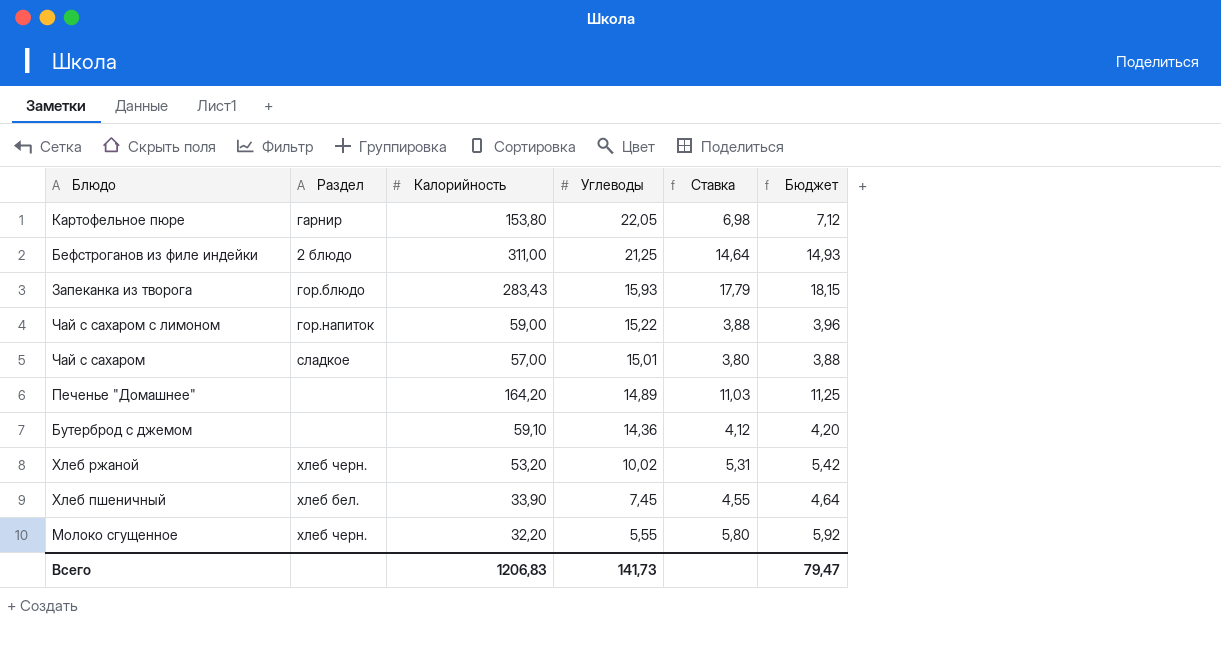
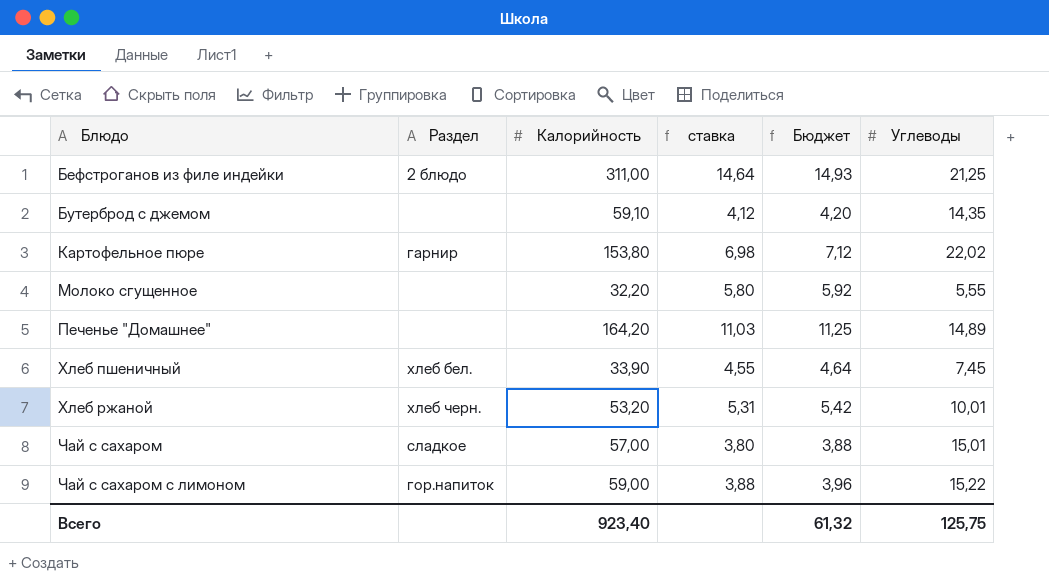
row order: Углеводы descending -> Блюдо ascending
column name: Ставка -> ставка
column Углеводы | position: 4 -> 6
row Запеканка из творога: гор.блюдо | 283,43 | 15,93 | 17,79 | 18,15 -> none
Бутерброд с джемом | Углеводы: 14,36 -> 14,35
Картофельное пюре | Углеводы: 22,05 -> 22,02
Молоко сгущенное | Раздел: хлеб черн. -> none
Хлеб ржаной | Углеводы: 10,02 -> 10,01
Всего | Калорийность: 1206,83 -> 923,40
Всего | Бюджет: 79,47 -> 61,32
Всего | Углеводы: 141,73 -> 125,75

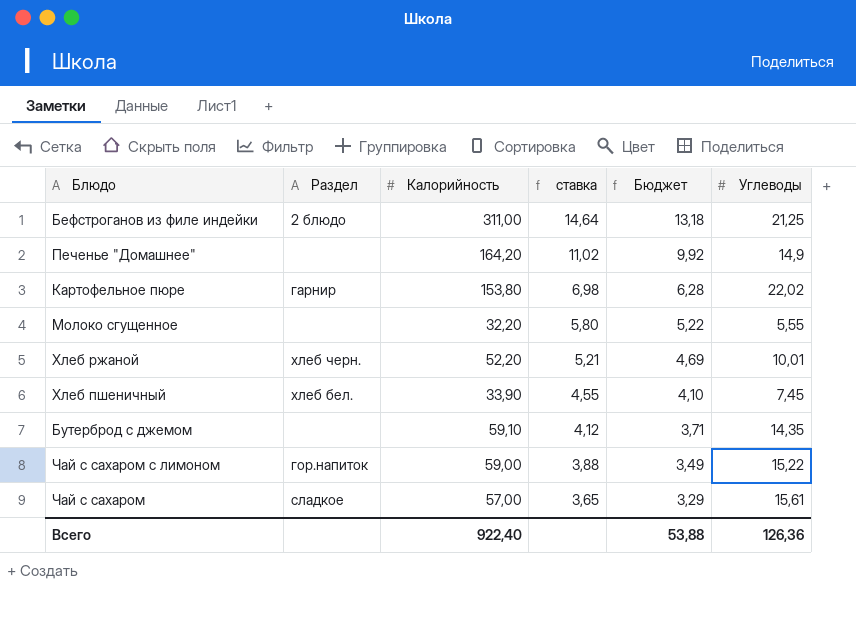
row order: Блюдо ascending -> ставка descending
column Бюджет | formula: [ставка] * 1,02 -> [ставка] * 0,9
Печенье "Домашнее" | ставка: 11,03 -> 11,02
Печенье "Домашнее" | Углеводы: 14,89 -> 14,9
Хлеб ржаной | Калорийность: 53,20 -> 52,20
Хлеб ржаной | ставка: 5,31 -> 5,21
Чай с сахаром | ставка: 3,80 -> 3,65
Чай с сахаром | Углеводы: 15,01 -> 15,61
Всего | Калорийность: 923,40 -> 922,40
Всего | Бюджет: 61,32 -> 53,88
Всего | Углеводы: 125,75 -> 126,36

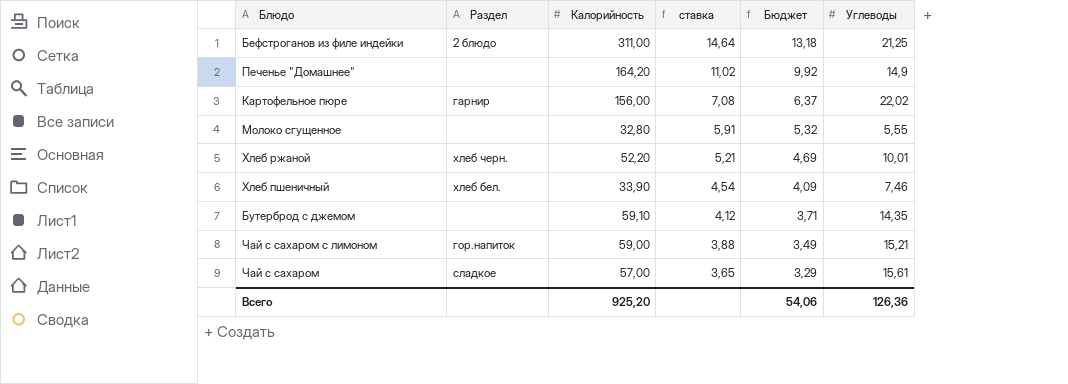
Картофельное пюре | Калорийность: 153,80 -> 156,00
Картофельное пюре | ставка: 6,98 -> 7,08
Картофельное пюре | Бюджет: 6,28 -> 6,37
Молоко сгущенное | Калорийность: 32,20 -> 32,80
Молоко сгущенное | ставка: 5,80 -> 5,91
Молоко сгущенное | Бюджет: 5,22 -> 5,32
Хлеб пшеничный | ставка: 4,55 -> 4,54
Хлеб пшеничный | Бюджет: 4,10 -> 4,09
Хлеб пшеничный | Углеводы: 7,45 -> 7,46
Чай с сахаром с лимоном | Углеводы: 15,22 -> 15,21
Всего | Калорийность: 922,40 -> 925,20
Всего | Бюджет: 53,88 -> 54,06

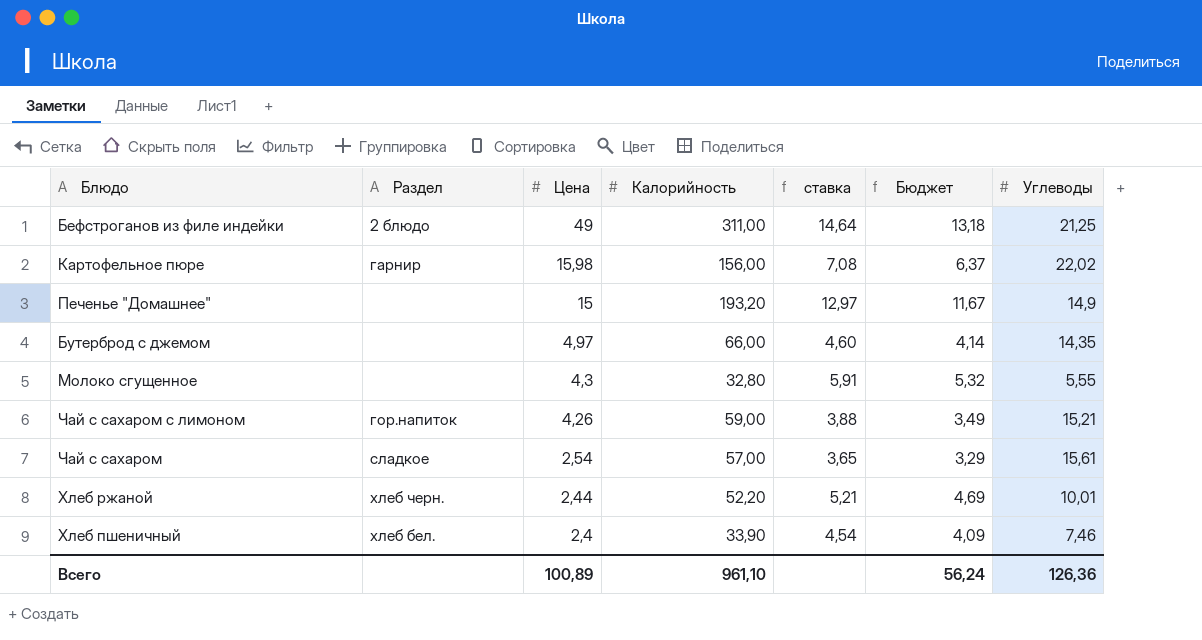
row order: ставка descending -> Цена descending
column Цена | position: none -> 3
Печенье "Домашнее" | Калорийность: 164,20 -> 193,20
Печенье "Домашнее" | ставка: 11,02 -> 12,97
Печенье "Домашнее" | Бюджет: 9,92 -> 11,67
Бутерброд с джемом | Калорийность: 59,10 -> 66,00
Бутерброд с джемом | ставка: 4,12 -> 4,60
Бутерброд с джемом | Бюджет: 3,71 -> 4,14
Всего | Калорийность: 925,20 -> 961,10
Всего | Бюджет: 54,06 -> 56,24

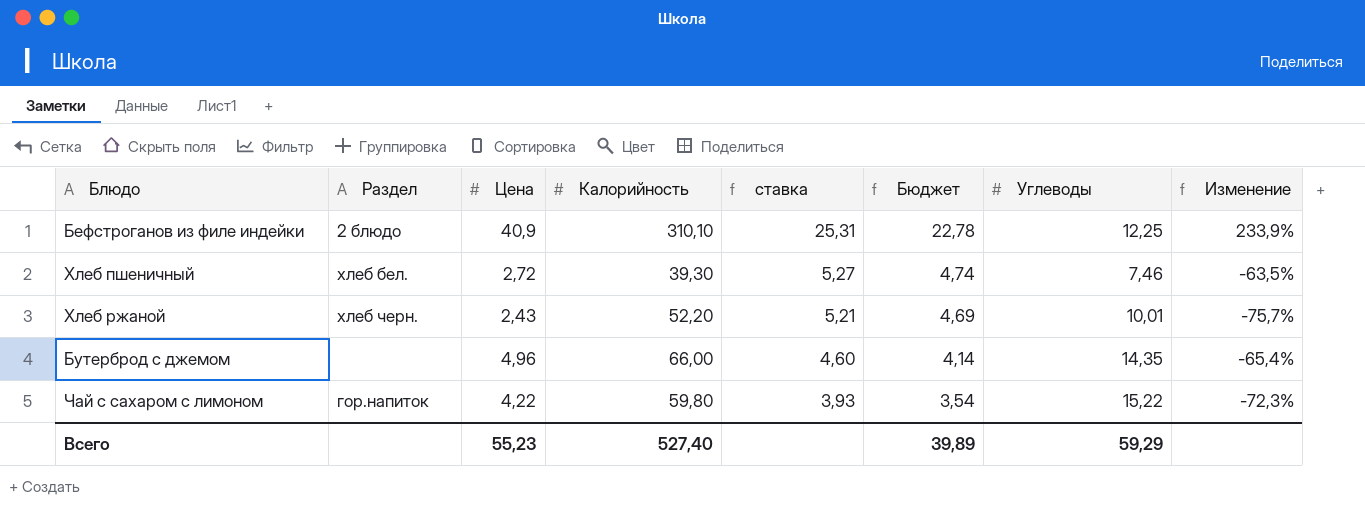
row order: Цена descending -> ставка descending
column Изменение | formula: none -> ([Цена] - [Углеводы]) / [Углеводы]
row Картофельное пюре: гарнир | 15,98 | 156,00 | 7,08 | 6,37 | 22,02 -> none
row Печенье "Домашнее": none | 15 | 193,20 | 12,97 | 11,67 | 14,9 -> none
row Молоко сгущенное: none | 4,3 | 32,80 | 5,91 | 5,32 | 5,55 -> none
row Чай с сахаром: сладкое | 2,54 | 57,00 | 3,65 | 3,29 | 15,61 -> none
Бефстроганов из филе индейки | Цена: 49 -> 40,9
Бефстроганов из филе индейки | Калорийность: 311,00 -> 310,10
Бефстроганов из филе индейки | ставка: 14,64 -> 25,31
Бефстроганов из филе индейки | Бюджет: 13,18 -> 22,78
Бефстроганов из филе индейки | Углеводы: 21,25 -> 12,25
Хлеб пшеничный | Цена: 2,4 -> 2,72
Хлеб пшеничный | Калорийность: 33,90 -> 39,30
Хлеб пшеничный | ставка: 4,54 -> 5,27
Хлеб пшеничный | Бюджет: 4,09 -> 4,74
Хлеб ржаной | Цена: 2,44 -> 2,43
Бутерброд с джемом | Цена: 4,97 -> 4,96
Чай с сахаром с лимоном | Цена: 4,26 -> 4,22
Чай с сахаром с лимоном | Калорийность: 59,00 -> 59,80
Чай с сахаром с лимоном | ставка: 3,88 -> 3,93
Чай с сахаром с лимоном | Бюджет: 3,49 -> 3,54
Чай с сахаром с лимоном | Углеводы: 15,21 -> 15,22
Всего | Цена: 100,89 -> 55,23
Всего | Калорийность: 961,10 -> 527,40
Всего | Бюджет: 56,24 -> 39,89
Всего | Углеводы: 126,36 -> 59,29

